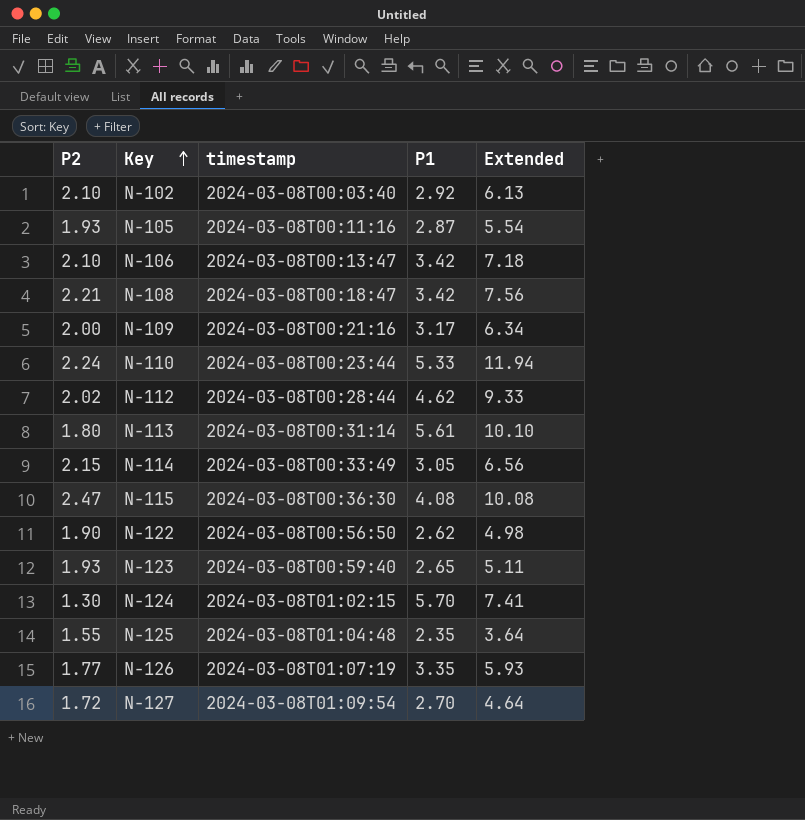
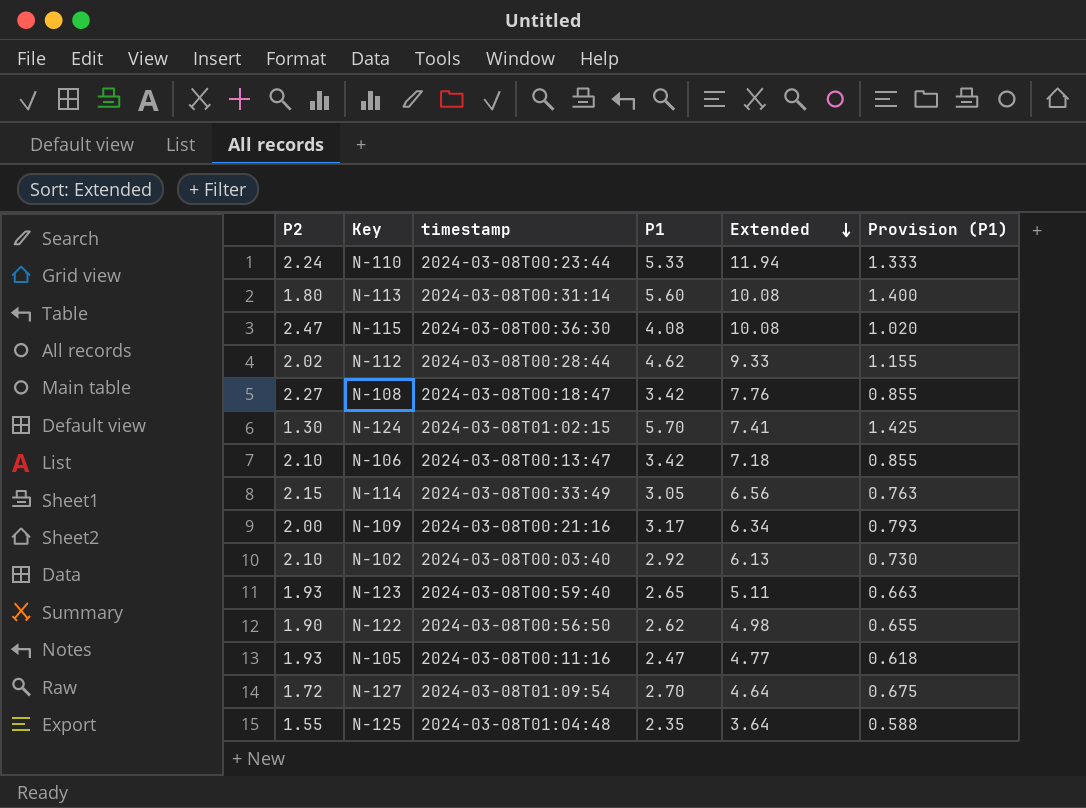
row order: Key ascending -> Extended descending
column Provision (P1) | formula: none -> [P1] * 0.25
row N-126: 1.77 | 2024-03-08T01:07:19 | 3.35 | 5.93 -> none
N-113 | P1: 5.61 -> 5.60
N-113 | Extended: 10.10 -> 10.08
N-108 | P2: 2.21 -> 2.27
N-108 | Extended: 7.56 -> 7.76
N-105 | P1: 2.87 -> 2.47
N-105 | Extended: 5.54 -> 4.77

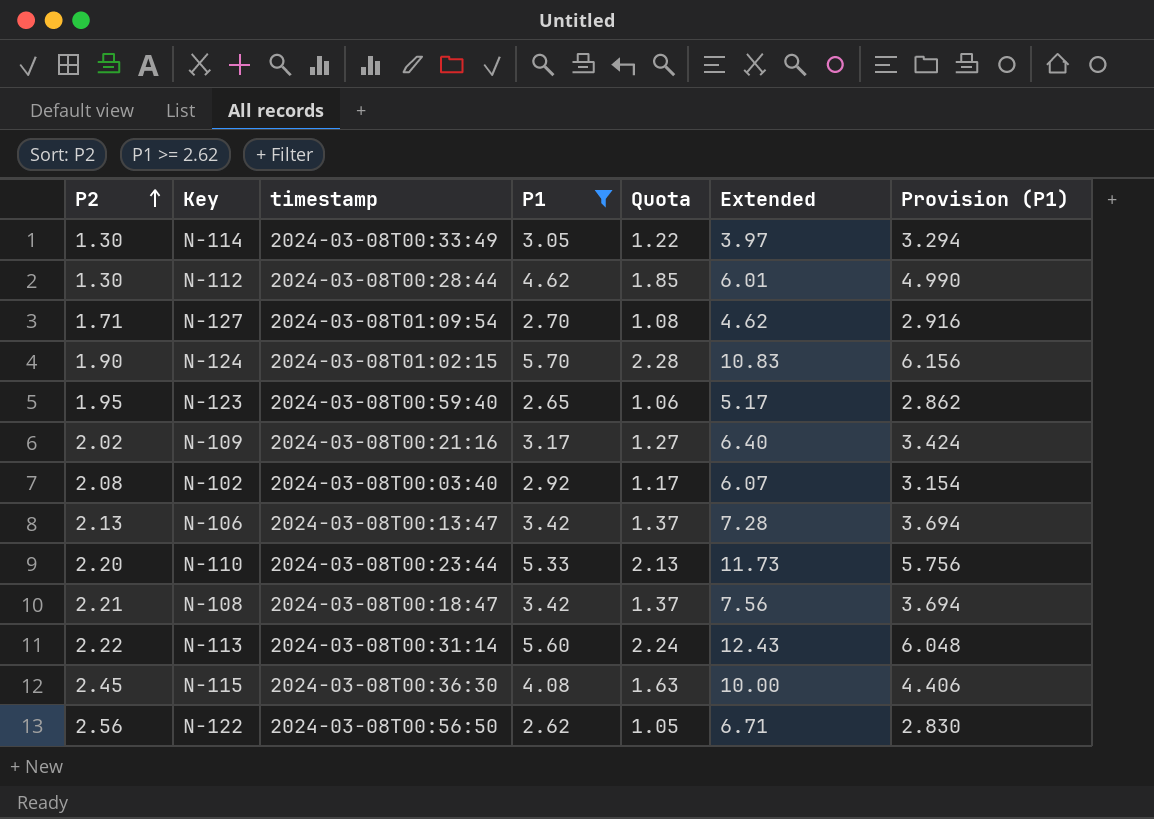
filter: none -> P1 >= 2.62
row order: Extended descending -> P2 ascending
column Quota | formula: none -> [P1] * 0.4
column Provision (P1) | formula: [P1] * 0.25 -> [P1] * 1.08
N-114 | P2: 2.15 -> 1.30
N-114 | Extended: 6.56 -> 3.97
N-112 | P2: 2.02 -> 1.30
N-112 | Extended: 9.33 -> 6.01
N-127 | P2: 1.72 -> 1.71
N-127 | Extended: 4.64 -> 4.62
N-124 | P2: 1.30 -> 1.90
N-124 | Extended: 7.41 -> 10.83
N-123 | P2: 1.93 -> 1.95
N-123 | Extended: 5.11 -> 5.17
N-109 | P2: 2.00 -> 2.02
N-109 | Extended: 6.34 -> 6.40
N-102 | P2: 2.10 -> 2.08
N-102 | Extended: 6.13 -> 6.07
N-106 | P2: 2.10 -> 2.13
N-106 | Extended: 7.18 -> 7.28
N-110 | P2: 2.24 -> 2.20
N-110 | Extended: 11.94 -> 11.73
N-108 | P2: 2.27 -> 2.21
N-108 | Extended: 7.76 -> 7.56
N-113 | P2: 1.80 -> 2.22
N-113 | Extended: 10.08 -> 12.43
N-115 | P2: 2.47 -> 2.45
N-115 | Extended: 10.08 -> 10.00
N-122 | P2: 1.90 -> 2.56
N-122 | Extended: 4.98 -> 6.71

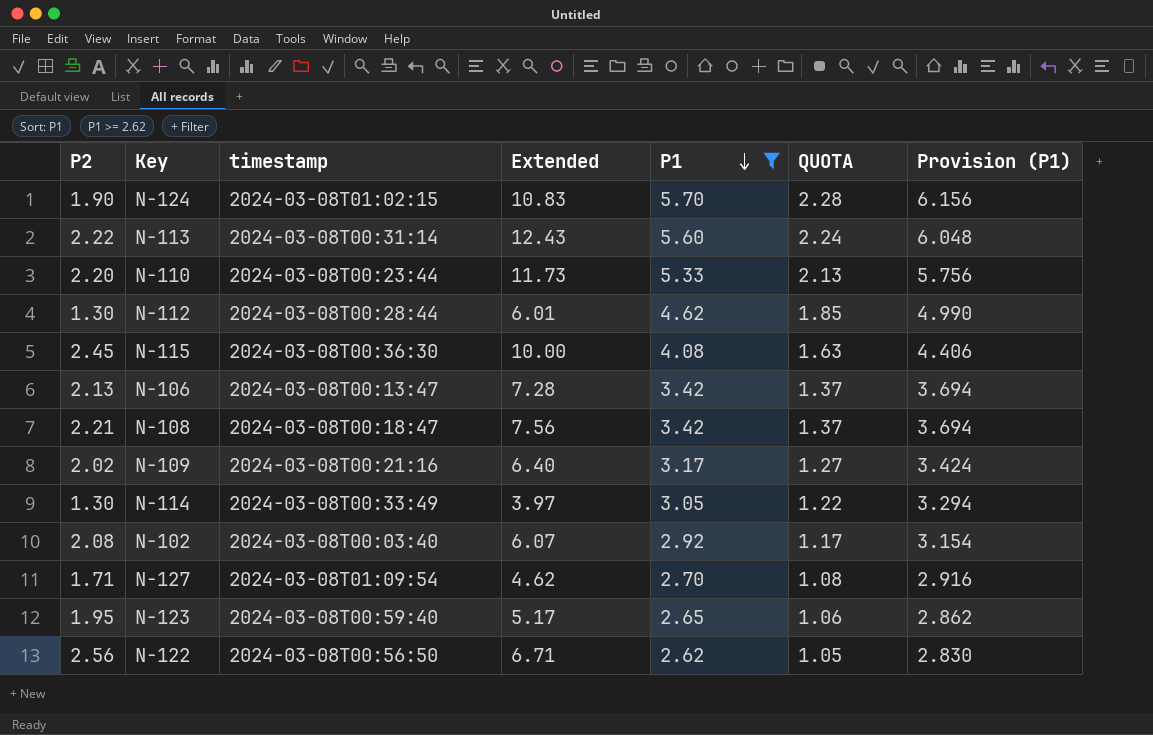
row order: P2 ascending -> P1 descending
column Extended | position: 6 -> 4
column name: Quota -> QUOTA

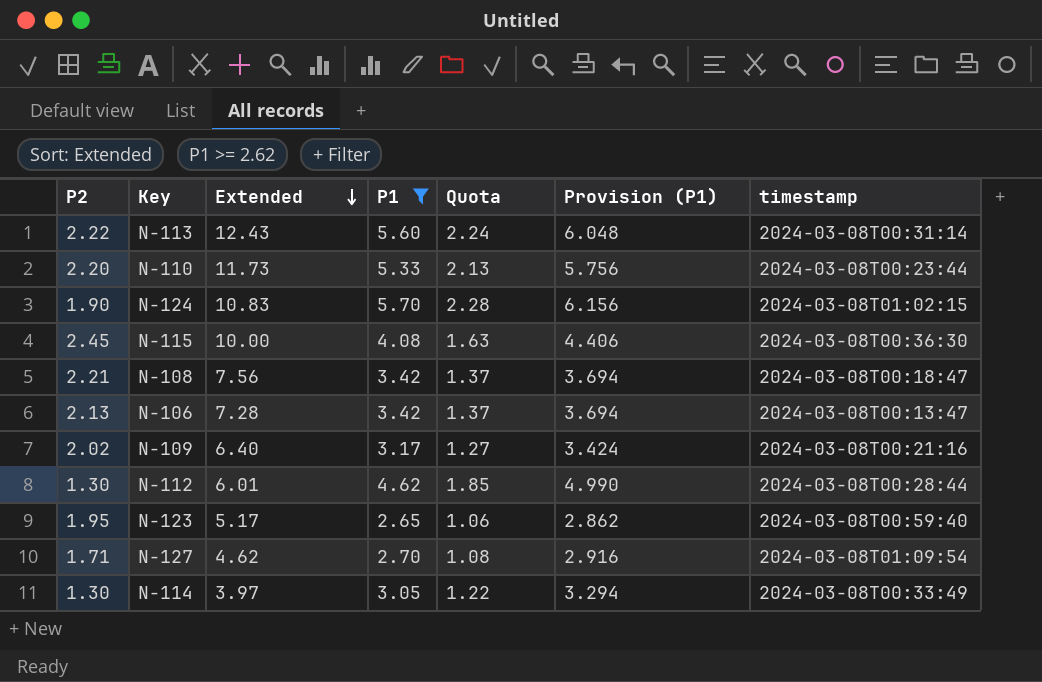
row order: P1 descending -> Extended descending
column name: QUOTA -> Quota
column timestamp | position: 3 -> 7
row N-102: 2.08 | 2024-03-08T00:03:40 | 6.07 | 2.92 | 1.17 | 3.154 -> none
row N-122: 2.56 | 2024-03-08T00:56:50 | 6.71 | 2.62 | 1.05 | 2.830 -> none

